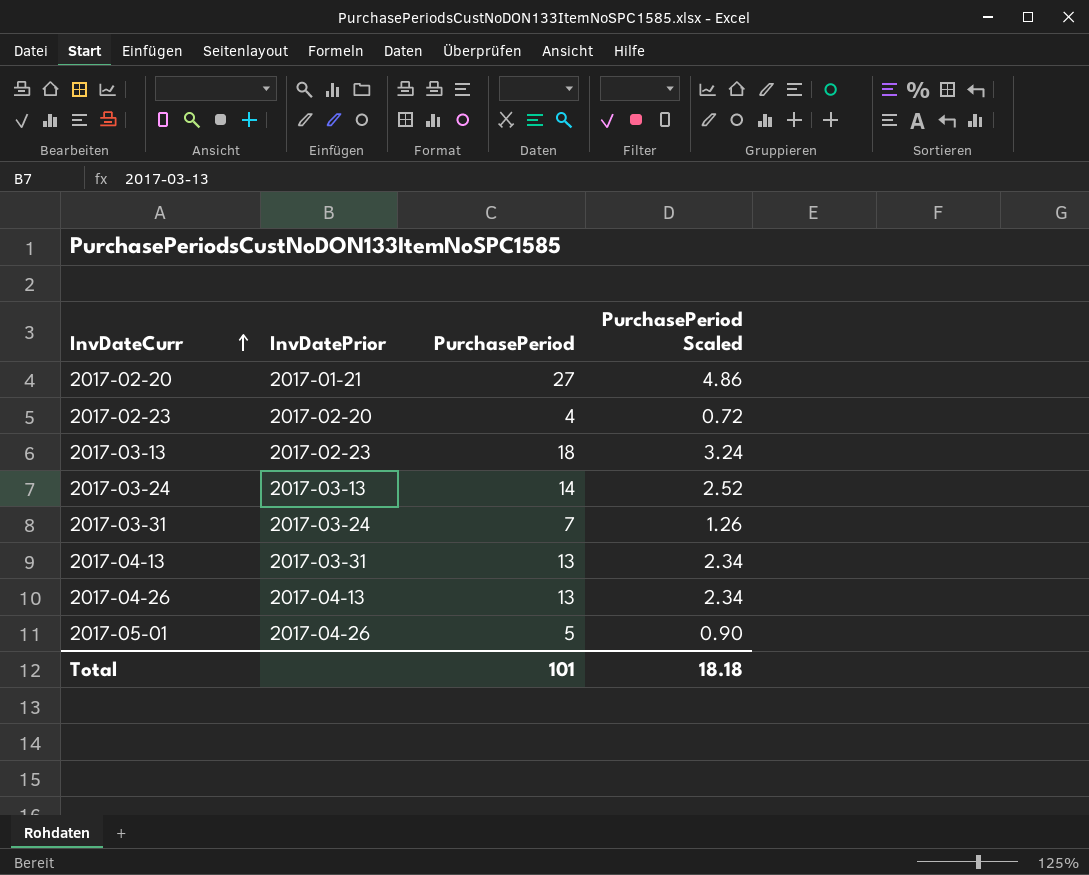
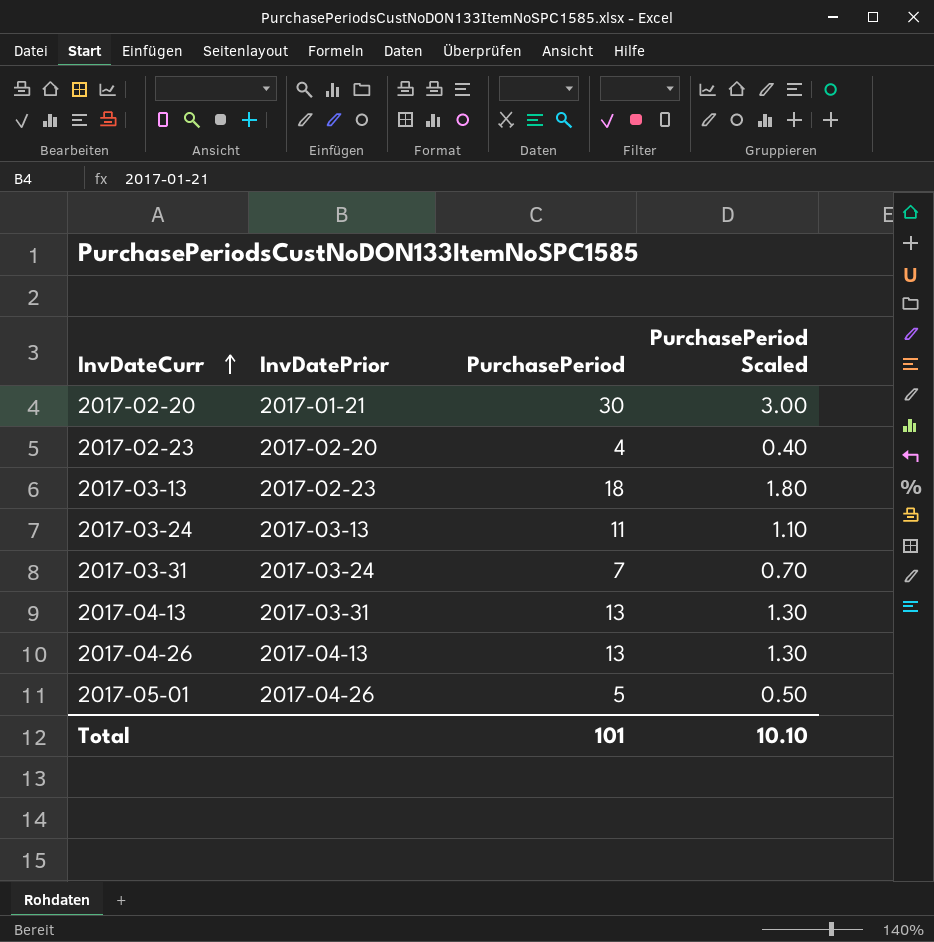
column PurchasePeriod Scaled | formula: [PurchasePeriod] * 0.18 -> [PurchasePeriod] * 0.1
2017-02-20 | PurchasePeriod: 27 -> 30
2017-03-24 | PurchasePeriod: 14 -> 11
Total | PurchasePeriod Scaled: 18.18 -> 10.10

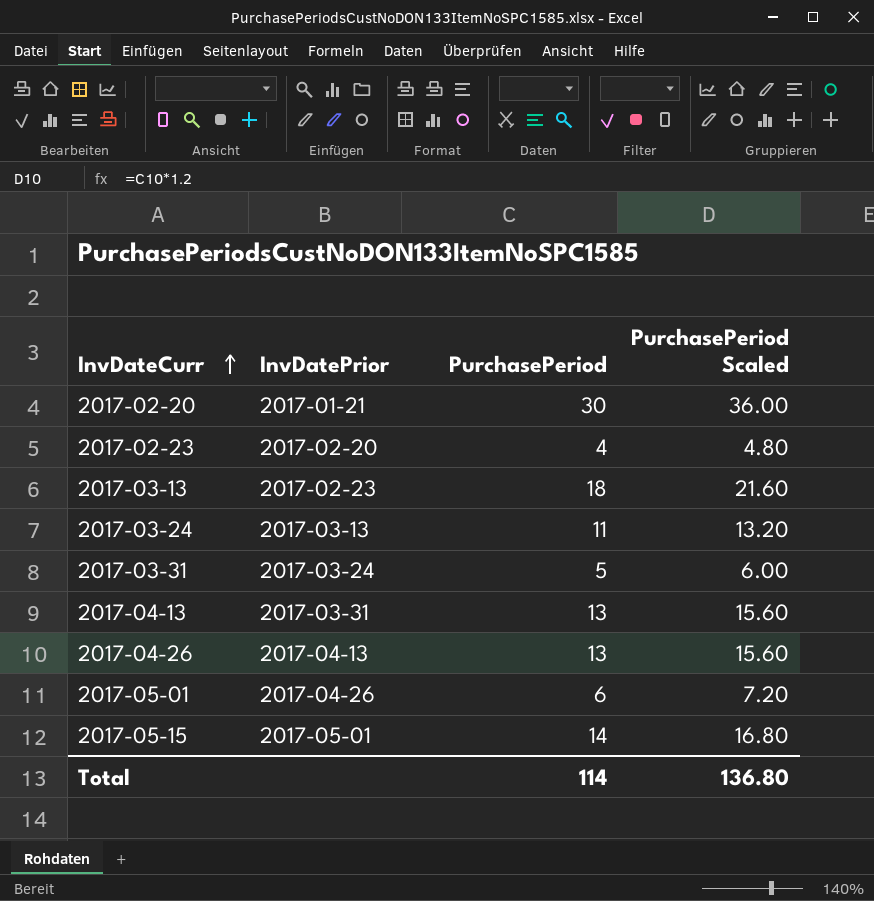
column PurchasePeriod Scaled | formula: [PurchasePeriod] * 0.1 -> [PurchasePeriod] * 1.2
2017-03-31 | PurchasePeriod: 7 -> 5
2017-05-01 | PurchasePeriod: 5 -> 6
row 2017-05-15: none -> 2017-05-01 | 14 | 16.80
Total | PurchasePeriod: 101 -> 114
Total | PurchasePeriod Scaled: 10.10 -> 136.80

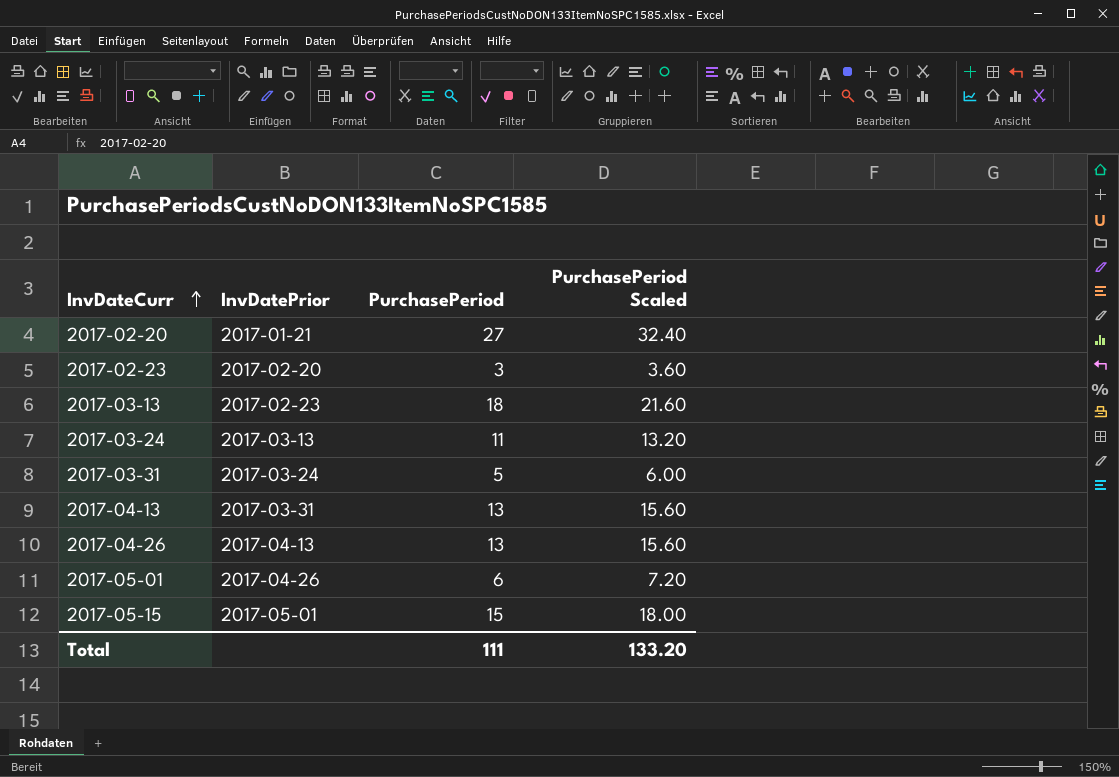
2017-02-20 | PurchasePeriod: 30 -> 27
2017-02-20 | PurchasePeriod Scaled: 36.00 -> 32.40
2017-02-23 | PurchasePeriod: 4 -> 3
2017-02-23 | PurchasePeriod Scaled: 4.80 -> 3.60
2017-05-15 | PurchasePeriod: 14 -> 15
2017-05-15 | PurchasePeriod Scaled: 16.80 -> 18.00
Total | PurchasePeriod: 114 -> 111
Total | PurchasePeriod Scaled: 136.80 -> 133.20

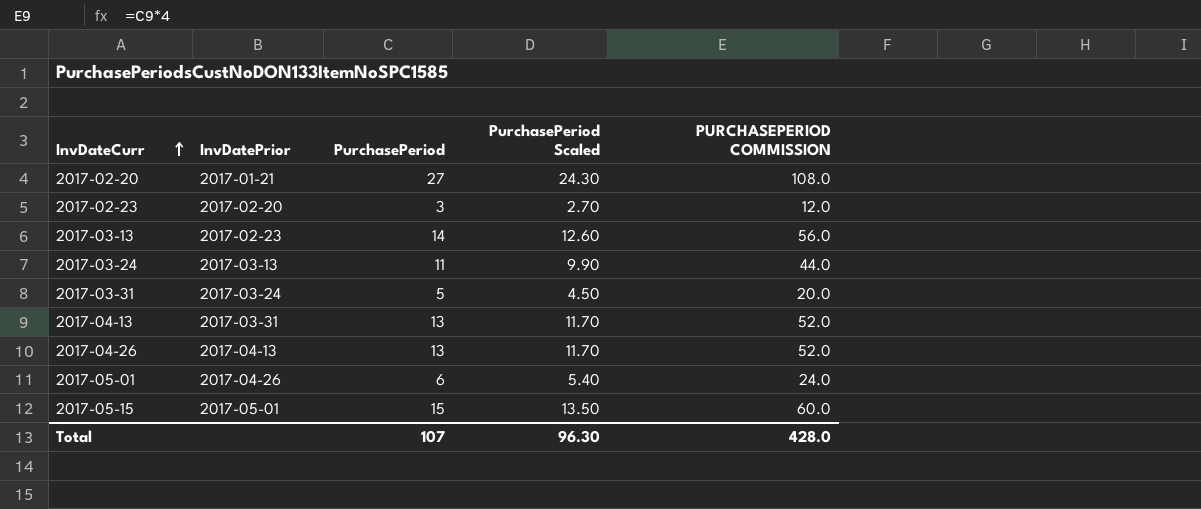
column PurchasePeriod Scaled | formula: [PurchasePeriod] * 1.2 -> [PurchasePeriod] * 0.9
column PURCHASEPERIOD COMMISSION | formula: none -> [PurchasePeriod] * 4
2017-03-13 | PurchasePeriod: 18 -> 14
Total | PurchasePeriod: 111 -> 107
Total | PurchasePeriod Scaled: 133.20 -> 96.30

